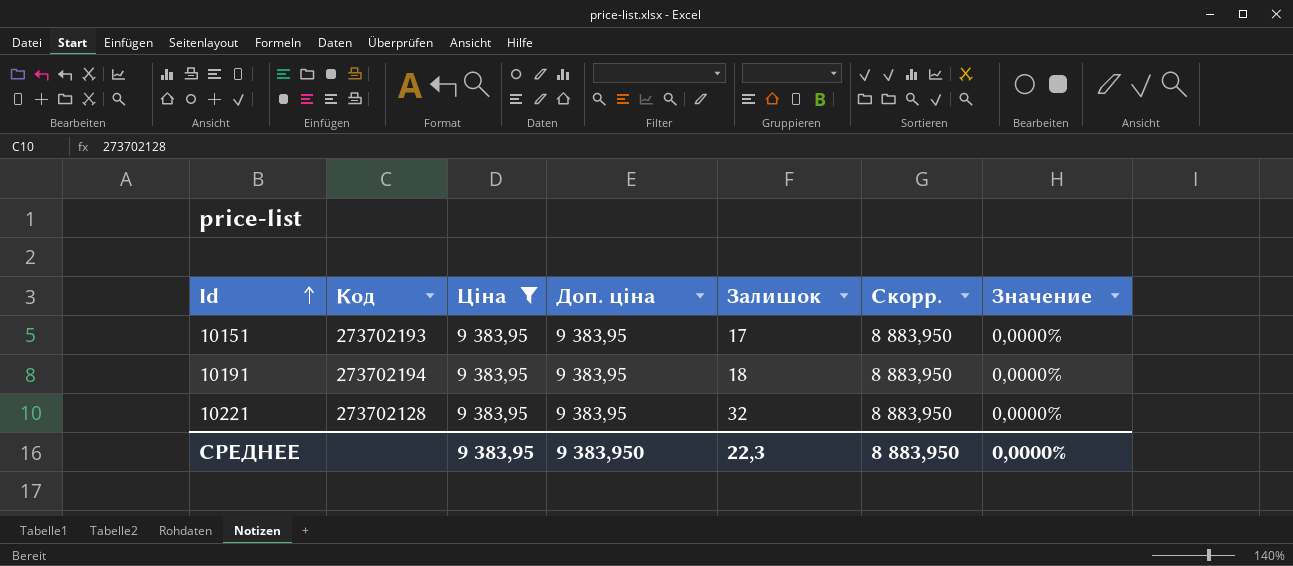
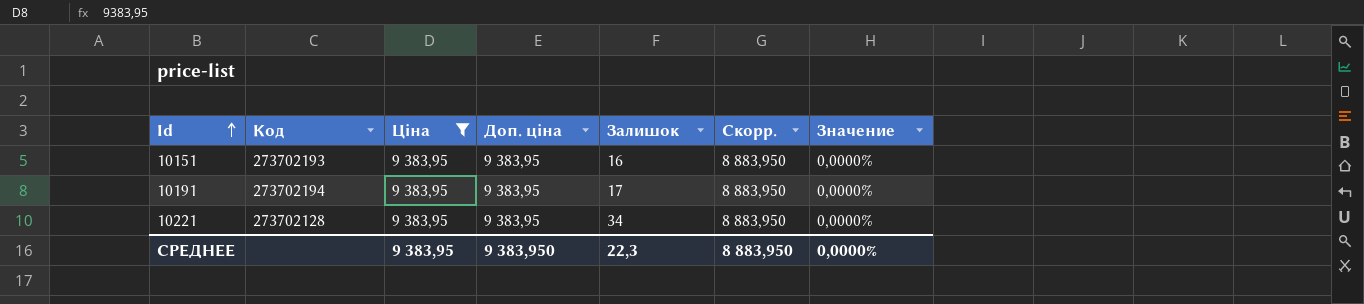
10151 | Залишок: 17 -> 16
10191 | Залишок: 18 -> 17
10221 | Залишок: 32 -> 34

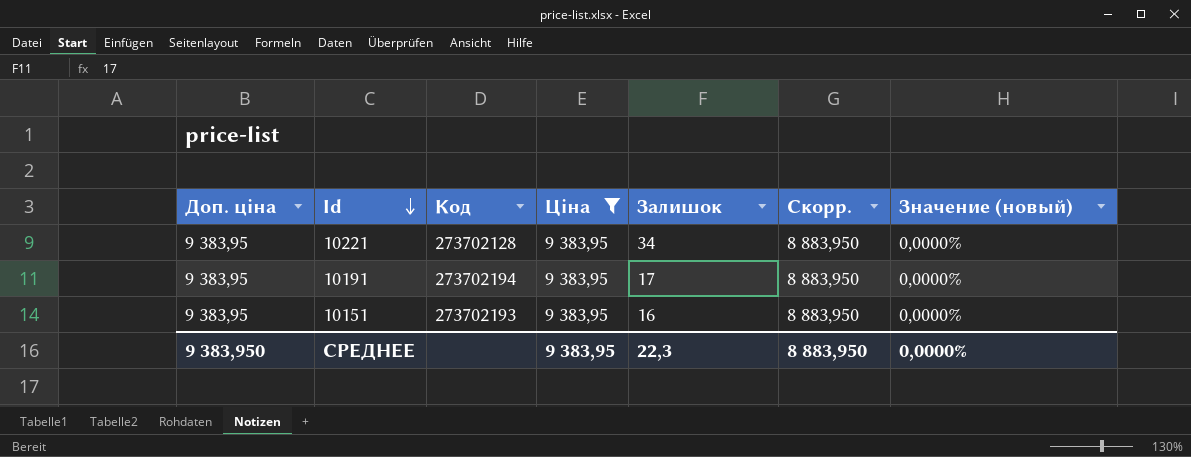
row order: Id ascending -> Id descending
column Доп. ціна | position: 4 -> 1
column name: Значение -> Значение (новый)

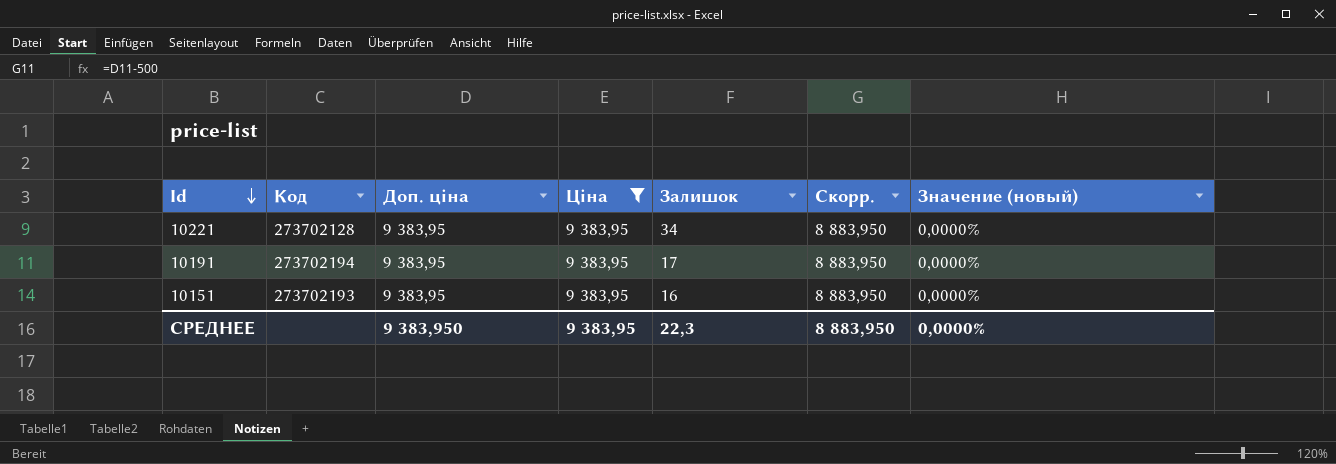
column Доп. ціна | position: 1 -> 3

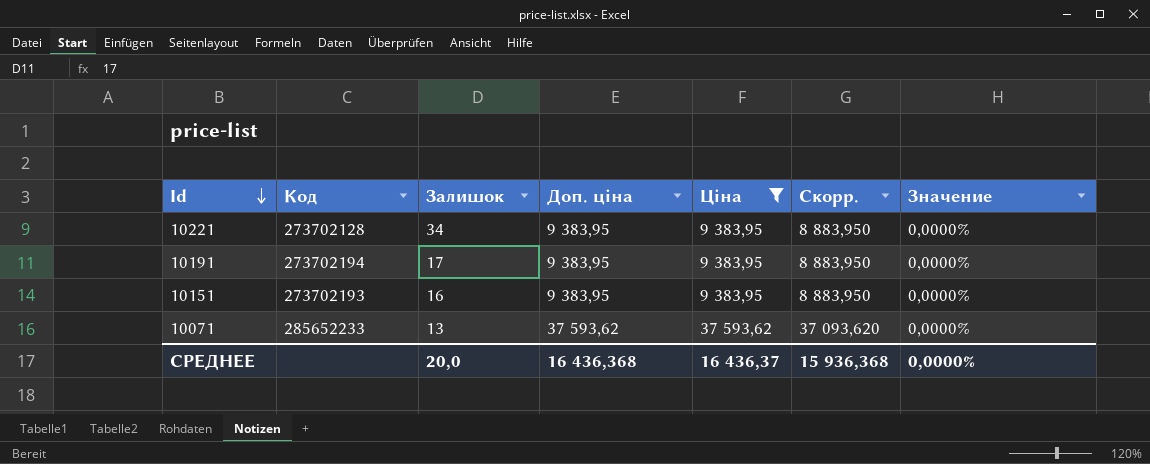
column Залишок | position: 5 -> 3
column name: Значение (новый) -> Значение
row 10071: none -> 285652233 | 13 | 37 593,62 | 37 593,62 | 37 093,620 | 0,0000%
СРЕДНЕЕ | Залишок: 22,3 -> 20,0
СРЕДНЕЕ | Доп. ціна: 9 383,950 -> 16 436,368
СРЕДНЕЕ | Ціна: 9 383,95 -> 16 436,37
СРЕДНЕЕ | Скорр.: 8 883,950 -> 15 936,368

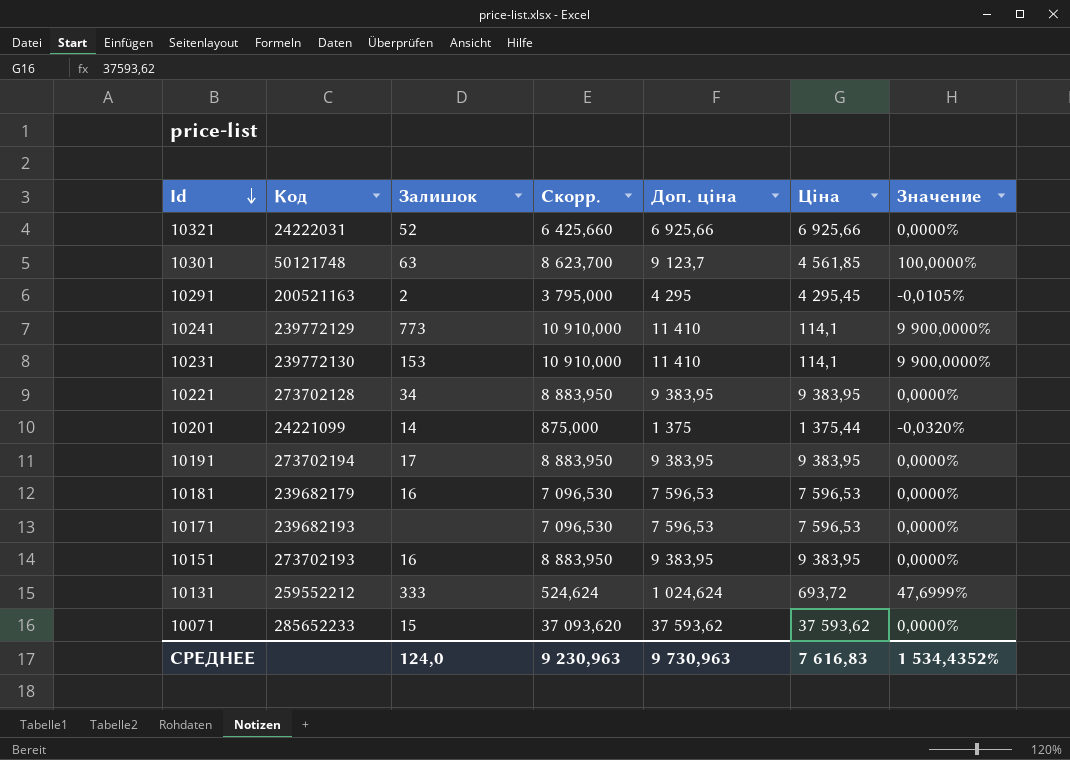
filter: Ціна >= 9 383,95 -> none
column Скорр. | position: 6 -> 4
10071 | Залишок: 13 -> 15
СРЕДНЕЕ | Залишок: 20,0 -> 124,0
СРЕДНЕЕ | Скорр.: 15 936,368 -> 9 230,963
СРЕДНЕЕ | Доп. ціна: 16 436,368 -> 9 730,963
СРЕДНЕЕ | Ціна: 16 436,37 -> 7 616,83
СРЕДНЕЕ | Значение: 0,0000% -> 1 534,4352%

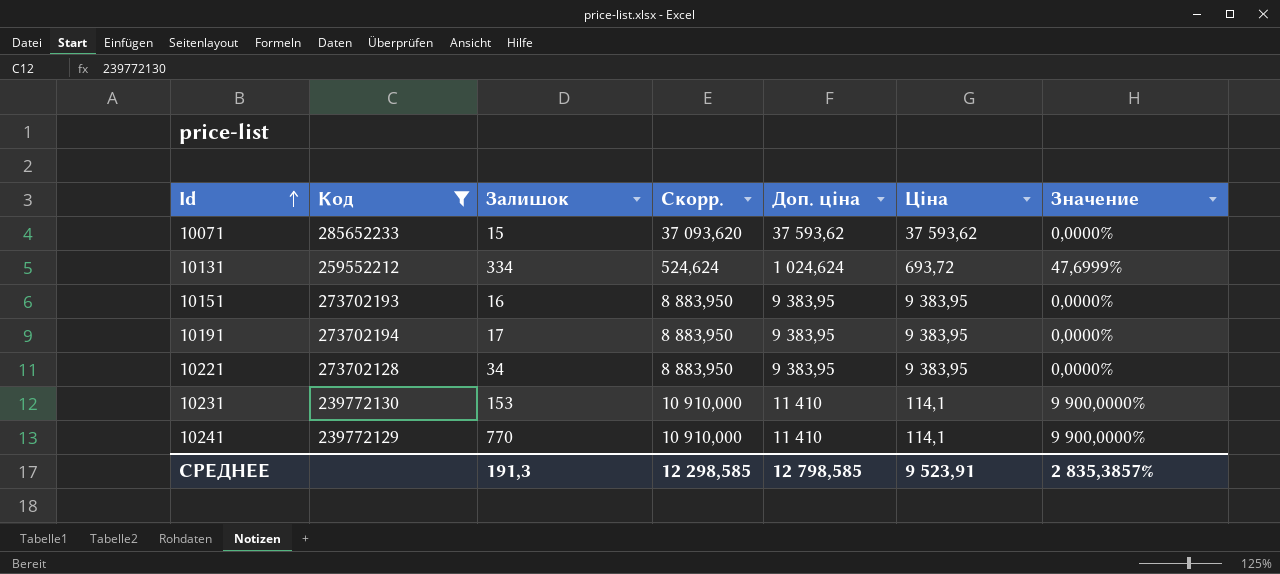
filter: none -> Код >= 239772129
row order: Id descending -> Id ascending
10131 | Залишок: 333 -> 334
10241 | Залишок: 773 -> 770
СРЕДНЕЕ | Залишок: 124,0 -> 191,3
СРЕДНЕЕ | Скорр.: 9 230,963 -> 12 298,585
СРЕДНЕЕ | Доп. ціна: 9 730,963 -> 12 798,585
СРЕДНЕЕ | Ціна: 7 616,83 -> 9 523,91
СРЕДНЕЕ | Значение: 1 534,4352% -> 2 835,3857%

